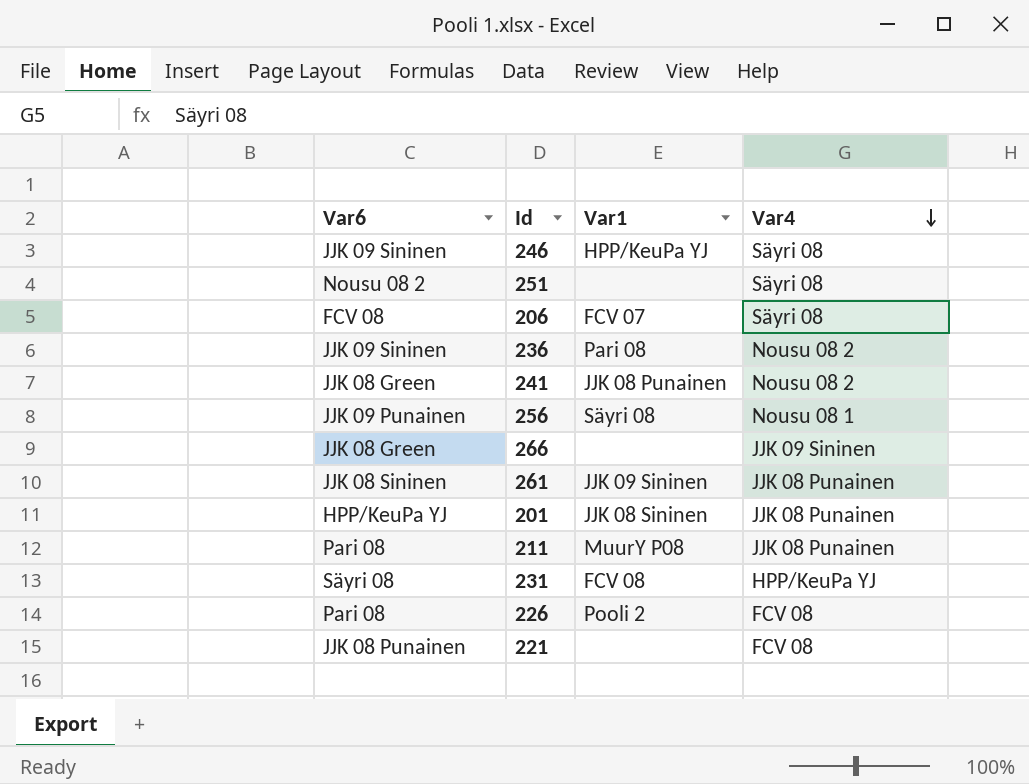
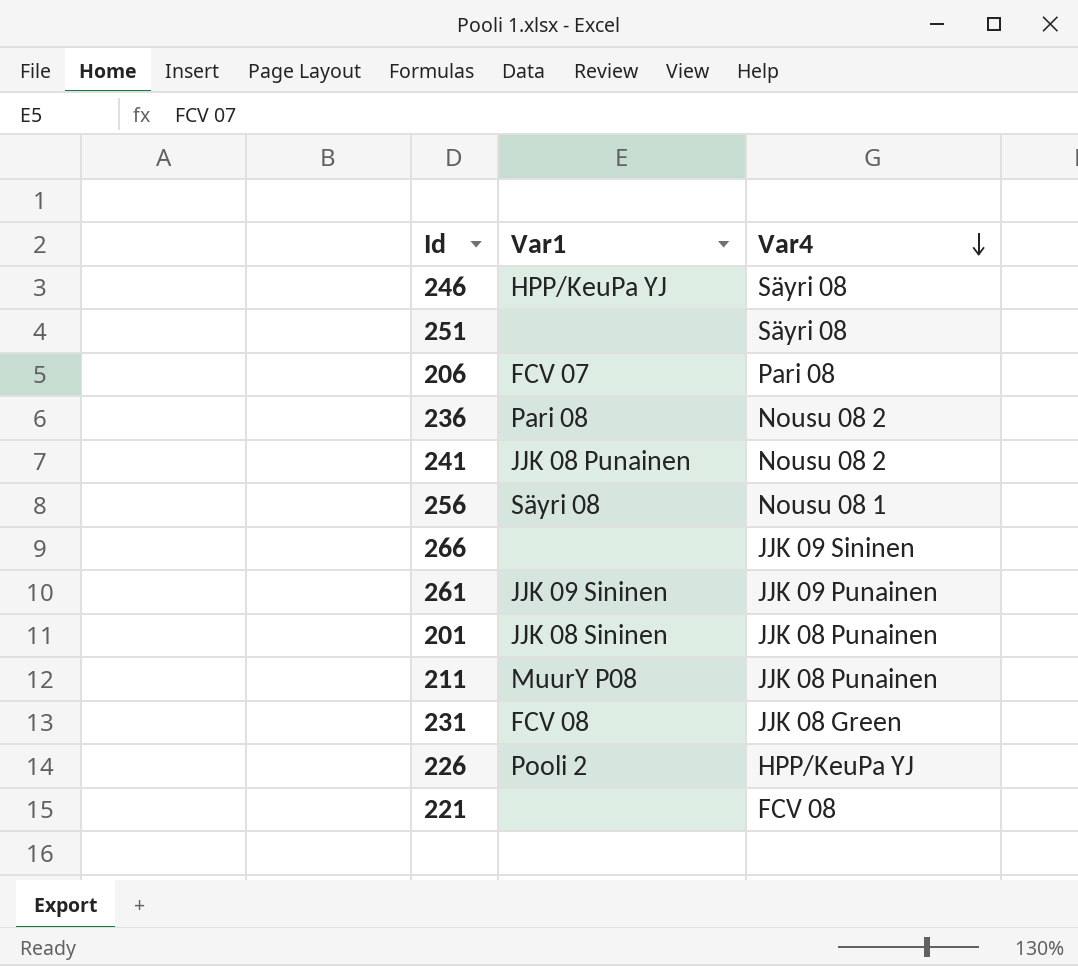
column Var6 | position: 1 -> none
206 | Var4: Säyri 08 -> Pari 08
261 | Var4: JJK 08 Punainen -> JJK 09 Punainen
231 | Var4: HPP/KeuPa YJ -> JJK 08 Green
226 | Var4: FCV 08 -> HPP/KeuPa YJ

